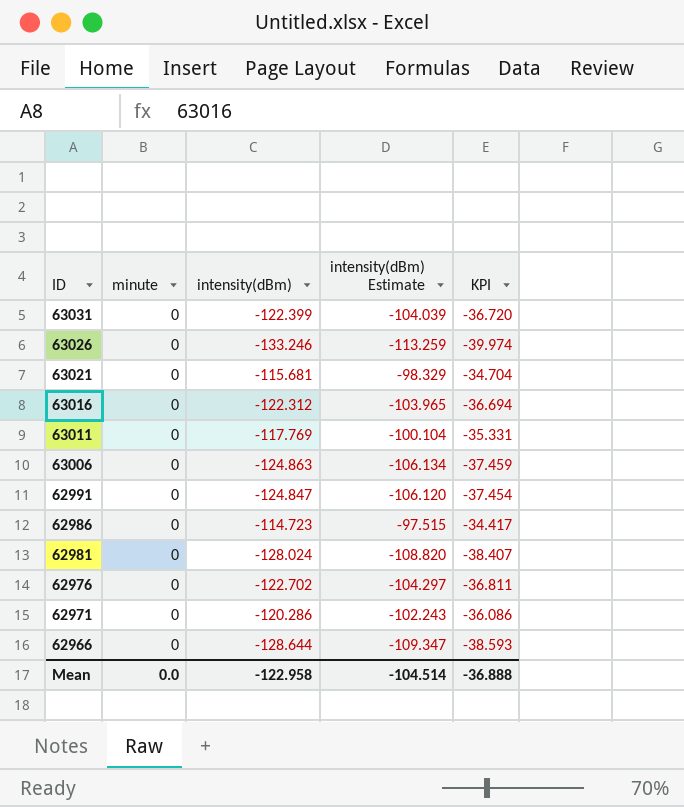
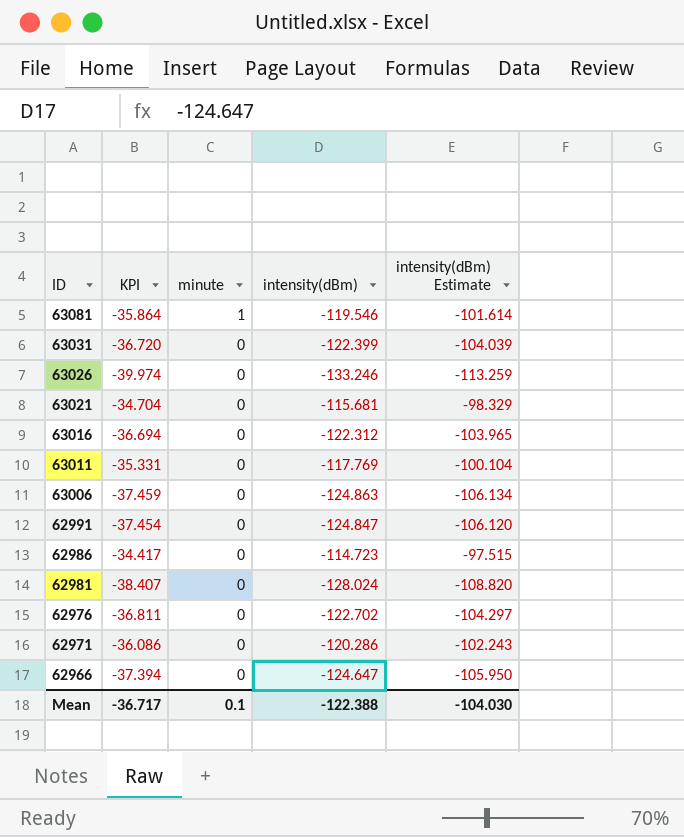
column KPI | position: 5 -> 2
row 63081: none -> -35.864 | 1 | -119.546 | -101.614
62966 | KPI: -38.593 -> -37.394
62966 | intensity(dBm): -128.644 -> -124.647
62966 | intensity(dBm) Estimate: -109.347 -> -105.950
Mean | KPI: -36.888 -> -36.717
Mean | minute: 0.0 -> 0.1
Mean | intensity(dBm): -122.958 -> -122.388
Mean | intensity(dBm) Estimate: -104.514 -> -104.030

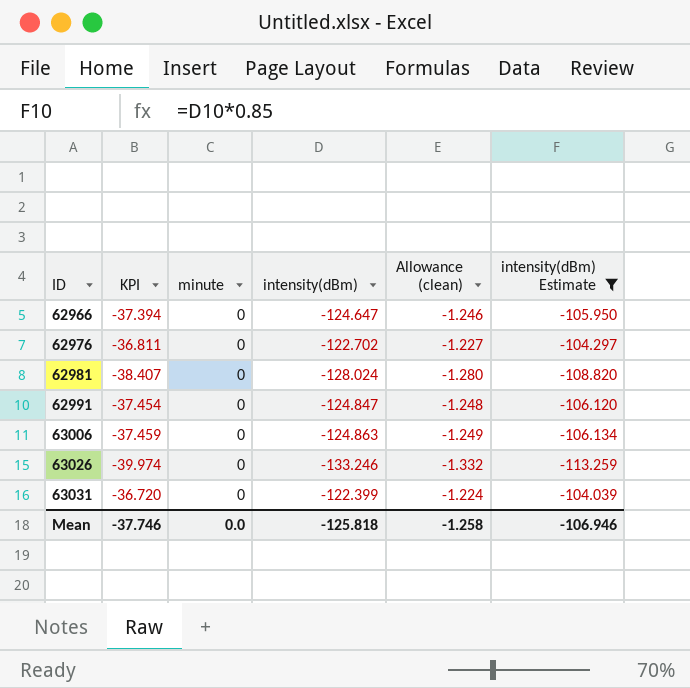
filter: none -> intensity(dBm) Estimate <= -104.039
row order: ID descending -> ID ascending
column Allowance (clean) | formula: none -> [intensity(dBm)] * 0.01
Mean | KPI: -36.717 -> -37.746
Mean | minute: 0.1 -> 0.0
Mean | intensity(dBm): -122.388 -> -125.818
Mean | intensity(dBm) Estimate: -104.030 -> -106.946

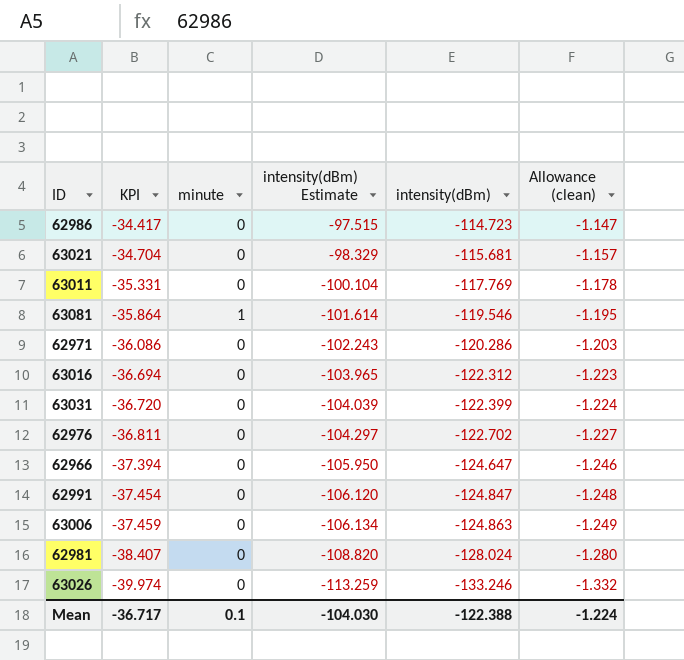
filter: intensity(dBm) Estimate <= -104.039 -> none
row order: ID ascending -> KPI descending
column intensity(dBm) Estimate | position: 6 -> 4
Mean | KPI: -37.746 -> -36.717
Mean | minute: 0.0 -> 0.1
Mean | intensity(dBm) Estimate: -106.946 -> -104.030
Mean | intensity(dBm): -125.818 -> -122.388
Mean | Allowance (clean): -1.258 -> -1.224

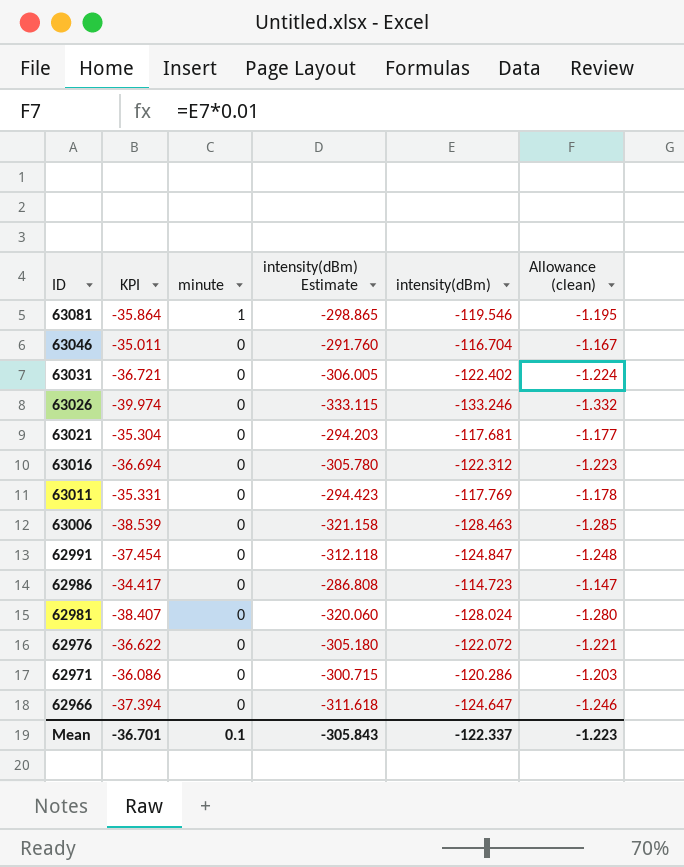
row order: KPI descending -> ID descending
column intensity(dBm) Estimate | formula: [intensity(dBm)] * 0.85 -> [intensity(dBm)] * 2.5
row 63046: none -> -35.011 | 0 | -291.760 | -116.704 | -1.167
63031 | KPI: -36.720 -> -36.721
63031 | intensity(dBm): -122.399 -> -122.402
63021 | KPI: -34.704 -> -35.304
63021 | intensity(dBm): -115.681 -> -117.681
63021 | Allowance (clean): -1.157 -> -1.177
63006 | KPI: -37.459 -> -38.539
63006 | intensity(dBm): -124.863 -> -128.463
63006 | Allowance (clean): -1.249 -> -1.285
62976 | KPI: -36.811 -> -36.622
62976 | intensity(dBm): -122.702 -> -122.072
62976 | Allowance (clean): -1.227 -> -1.221
Mean | KPI: -36.717 -> -36.701
Mean | intensity(dBm) Estimate: -104.030 -> -305.843
Mean | intensity(dBm): -122.388 -> -122.337
Mean | Allowance (clean): -1.224 -> -1.223

